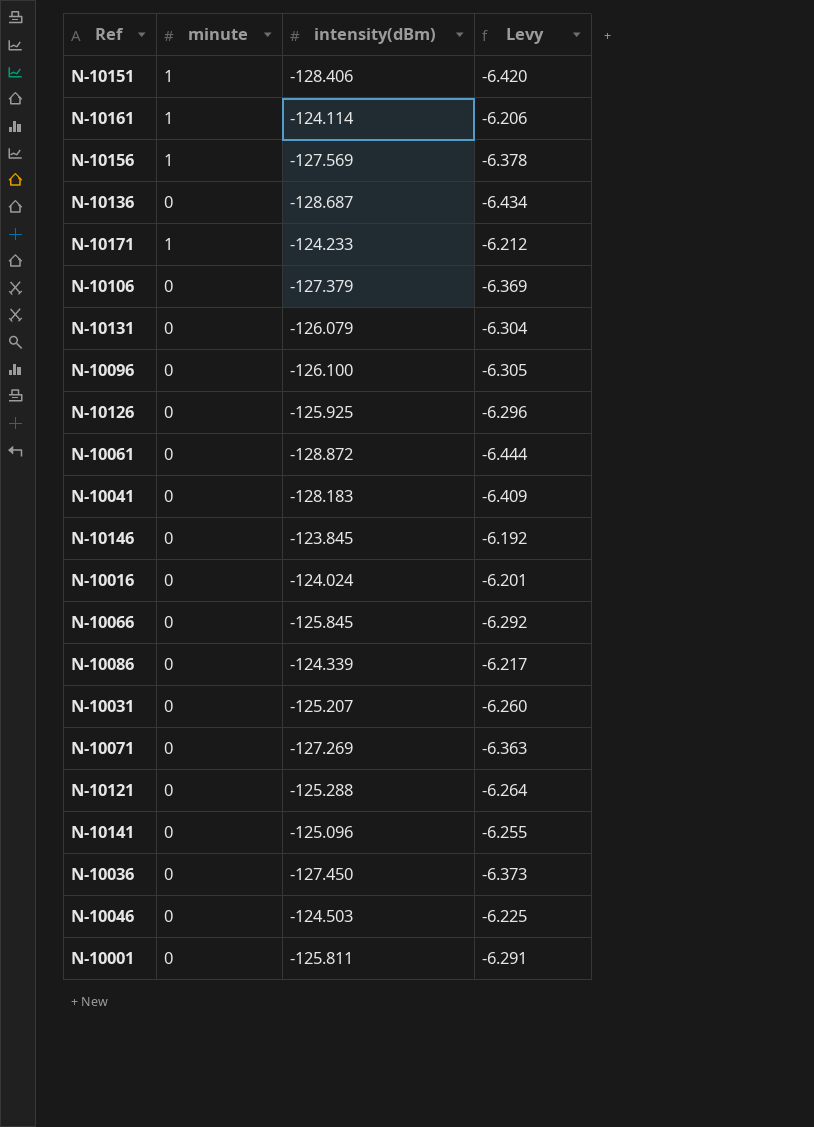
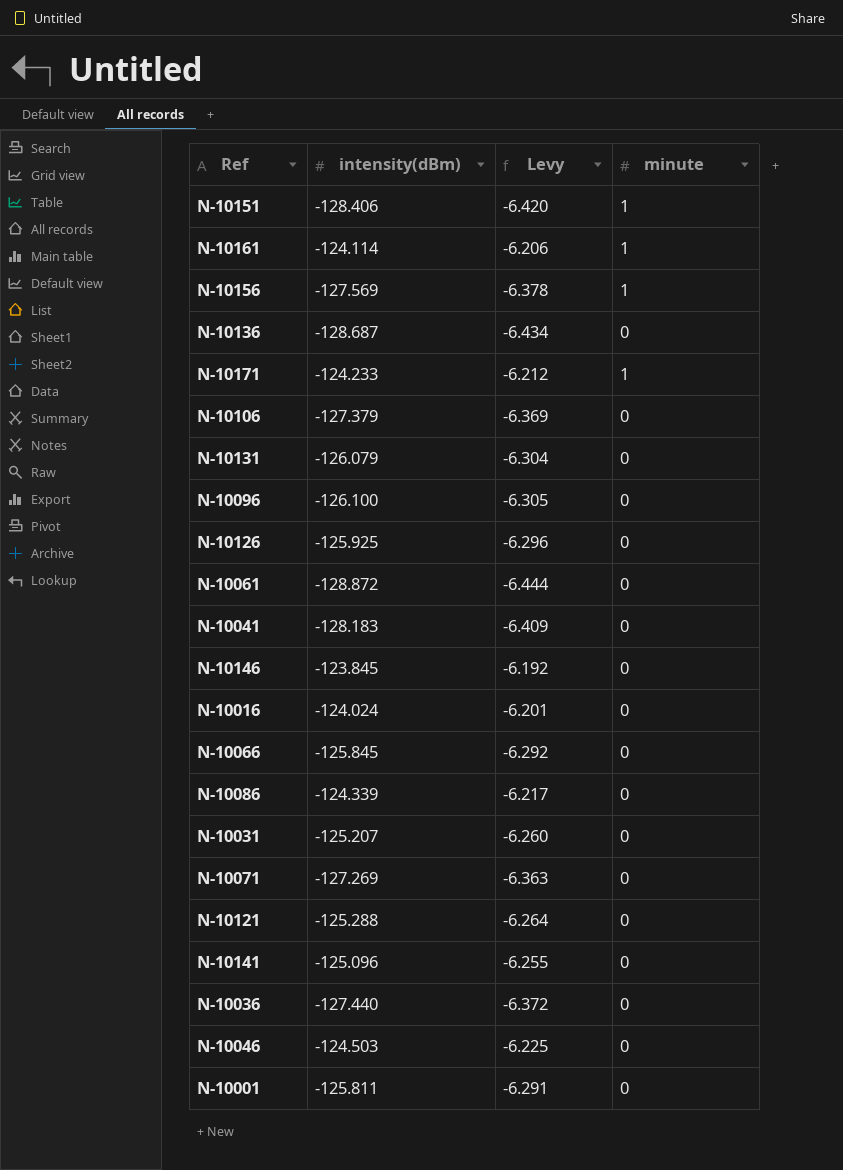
column minute | position: 2 -> 4
N-10036 | intensity(dBm): -127.450 -> -127.440
N-10036 | Levy: -6.373 -> -6.372

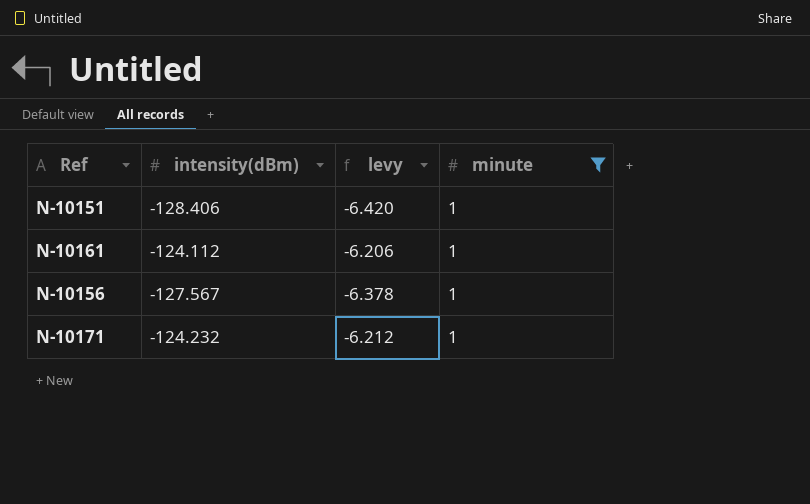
filter: none -> minute = 1
column name: Levy -> levy
N-10161 | intensity(dBm): -124.114 -> -124.112
N-10156 | intensity(dBm): -127.569 -> -127.567
N-10171 | intensity(dBm): -124.233 -> -124.232

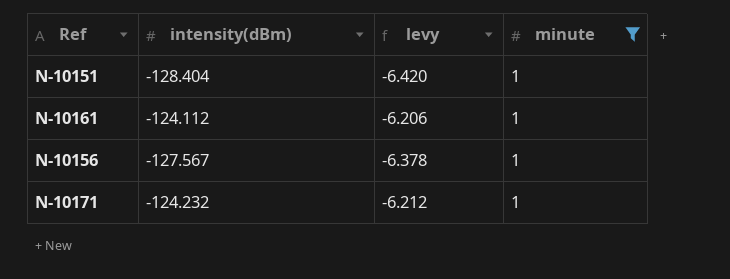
N-10151 | intensity(dBm): -128.406 -> -128.404

